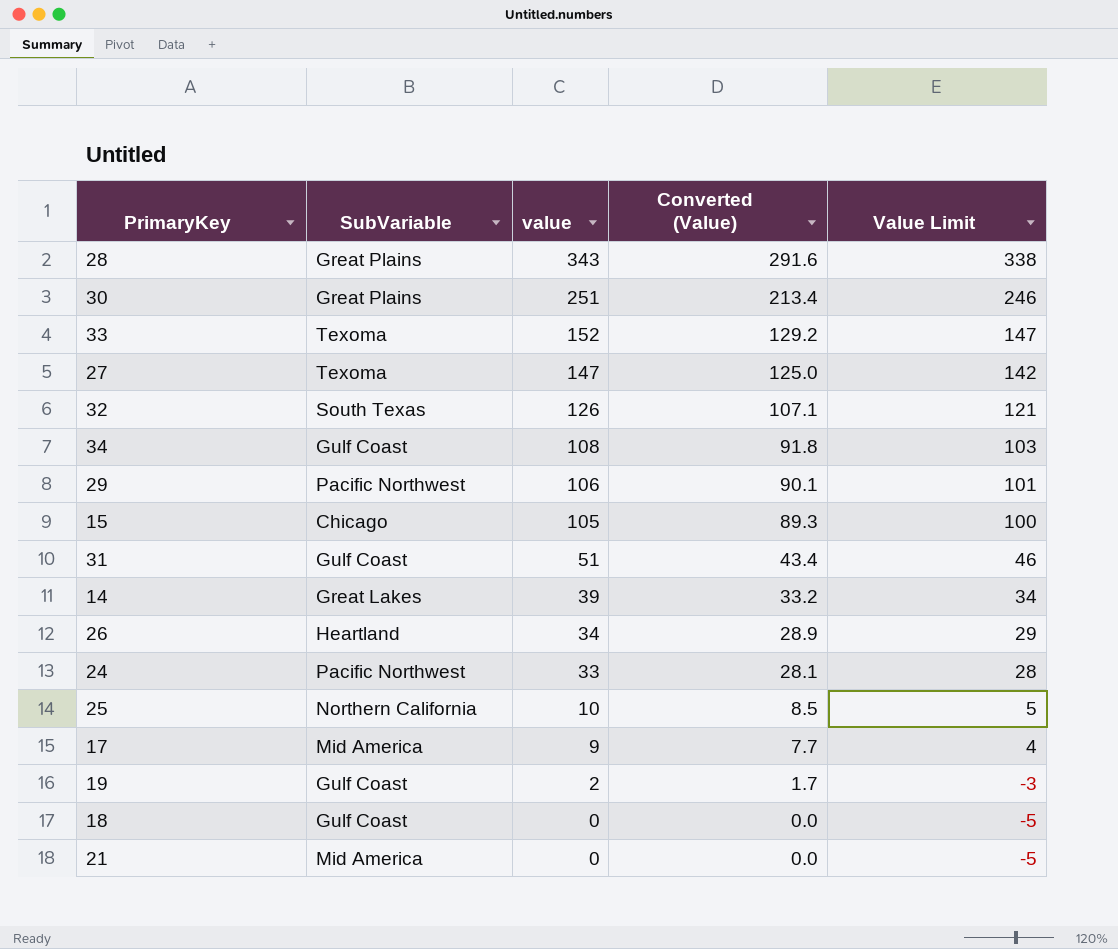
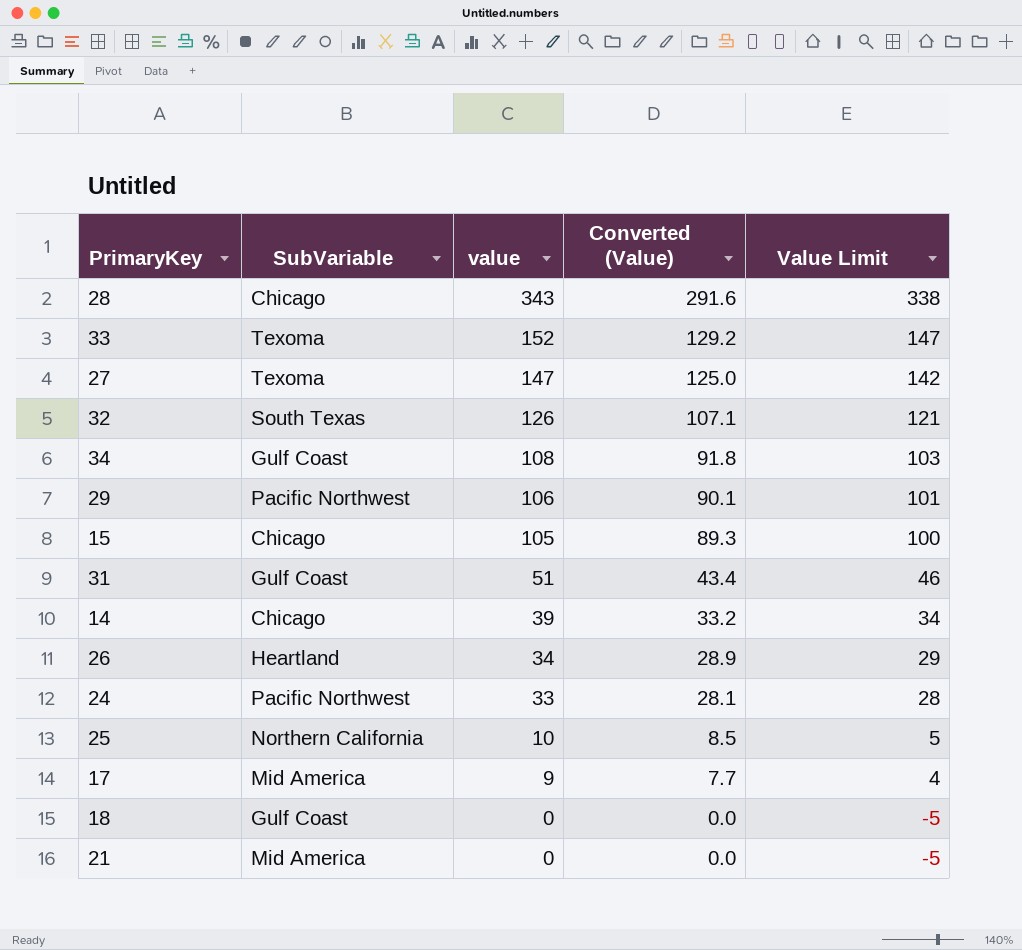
row 30: Great Plains | 251 | 213.4 | 246 -> none
row 19: Gulf Coast | 2 | 1.7 | -3 -> none
28 | SubVariable: Great Plains -> Chicago
14 | SubVariable: Great Lakes -> Chicago

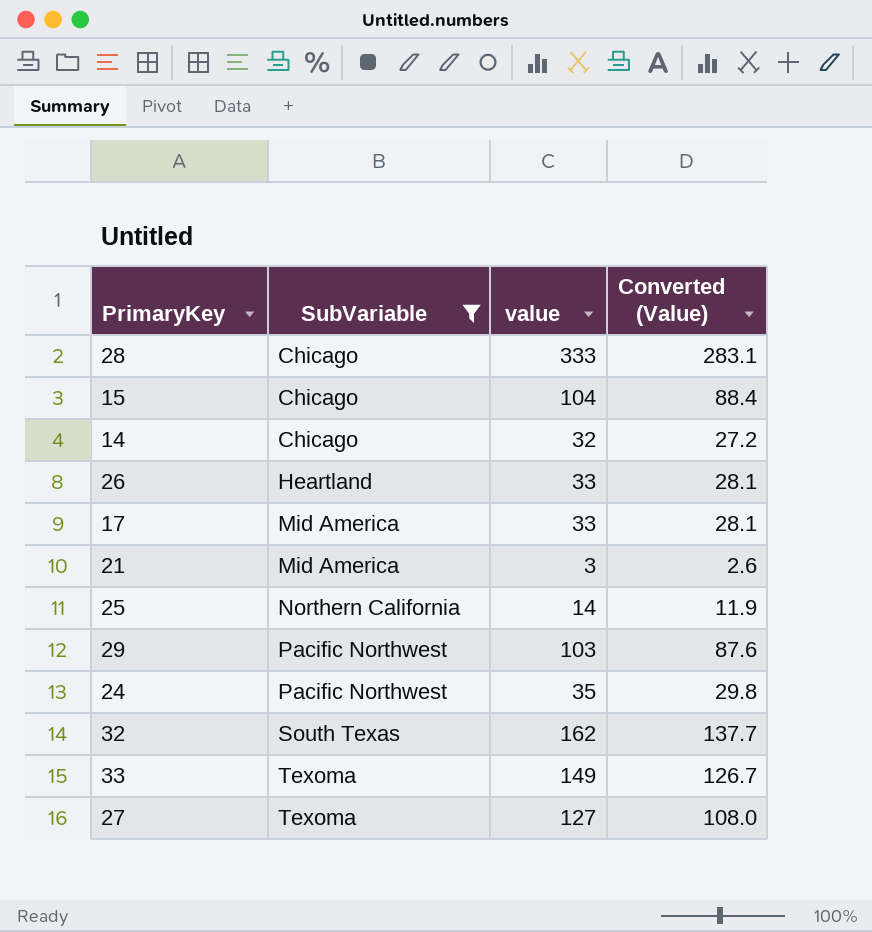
filter: none -> SubVariable != Gulf Coast
row order: value descending -> SubVariable ascending
column Value Limit | formula: [value] - 5 -> none
28 | value: 343 -> 333
28 | Converted (Value): 291.6 -> 283.1
15 | value: 105 -> 104
15 | Converted (Value): 89.3 -> 88.4
14 | value: 39 -> 32
14 | Converted (Value): 33.2 -> 27.2
26 | value: 34 -> 33
26 | Converted (Value): 28.9 -> 28.1
17 | value: 9 -> 33
17 | Converted (Value): 7.7 -> 28.1
21 | value: 0 -> 3
21 | Converted (Value): 0.0 -> 2.6
25 | value: 10 -> 14
25 | Converted (Value): 8.5 -> 11.9
29 | value: 106 -> 103
29 | Converted (Value): 90.1 -> 87.6
24 | value: 33 -> 35
24 | Converted (Value): 28.1 -> 29.8
32 | value: 126 -> 162
32 | Converted (Value): 107.1 -> 137.7
33 | value: 152 -> 149
33 | Converted (Value): 129.2 -> 126.7
27 | value: 147 -> 127
27 | Converted (Value): 125.0 -> 108.0

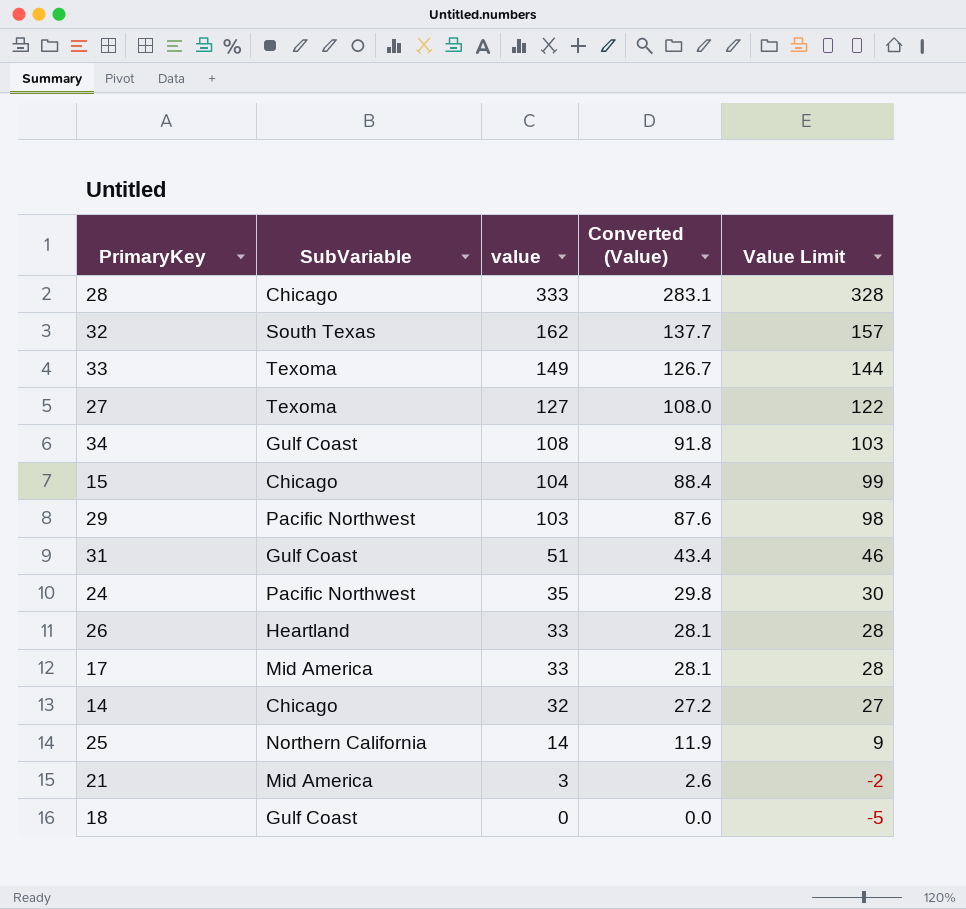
filter: SubVariable != Gulf Coast -> none
row order: SubVariable ascending -> value descending
column Value Limit | formula: none -> [value] - 5

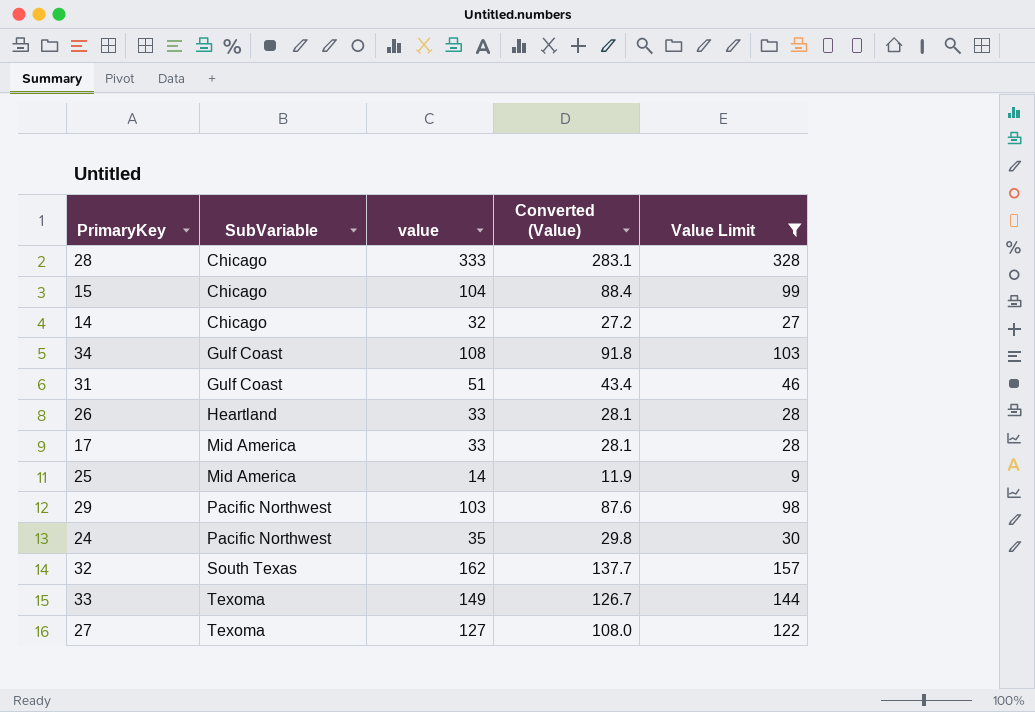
filter: none -> Value Limit >= 9
row order: value descending -> SubVariable ascending
25 | SubVariable: Northern California -> Mid America

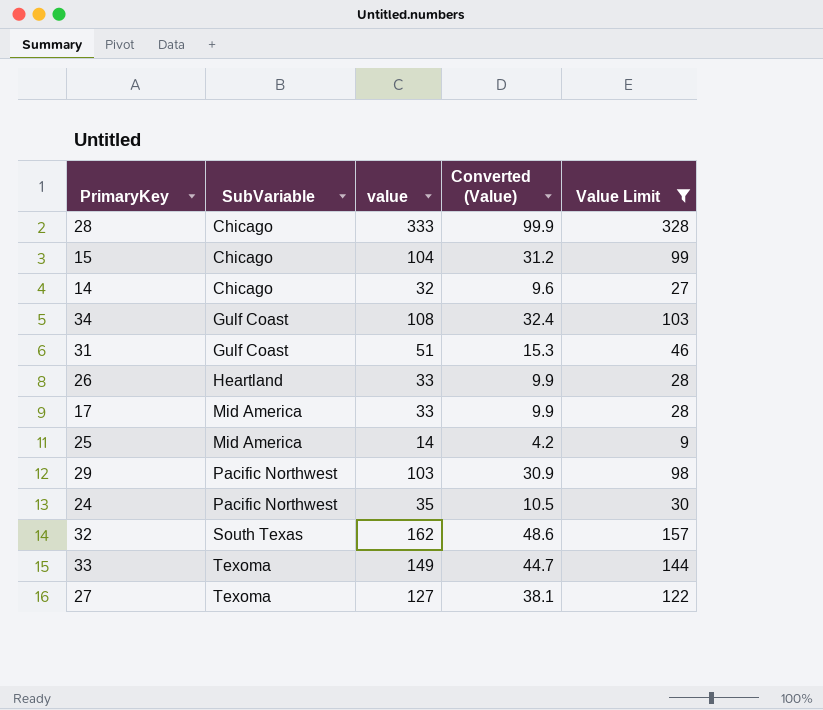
column Converted (Value) | formula: [value] * 0.85 -> [value] * 0.3

